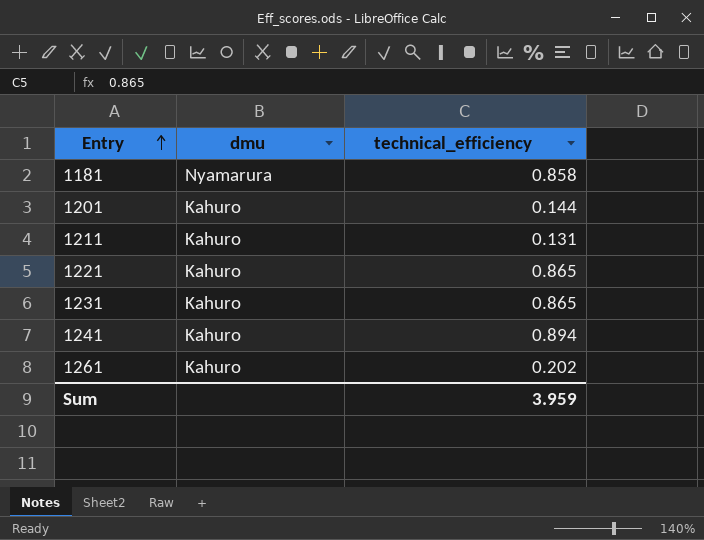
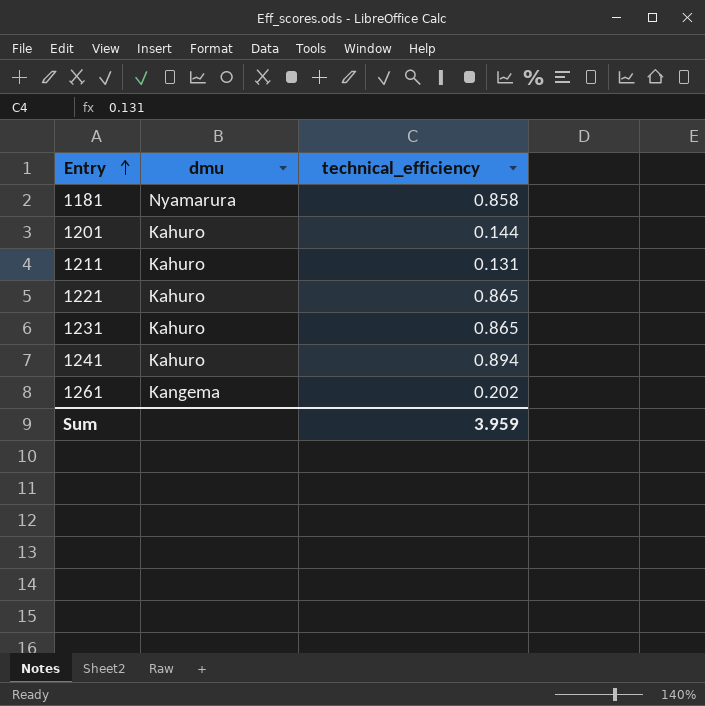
1261 | dmu: Kahuro -> Kangema

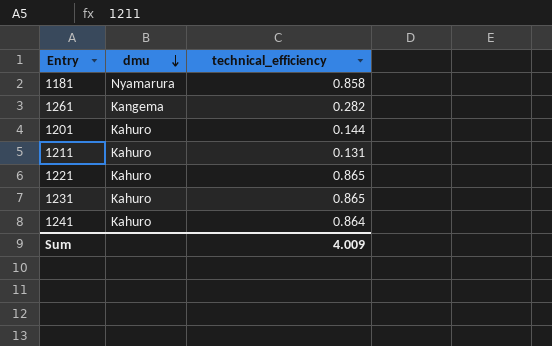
row order: Entry ascending -> dmu descending
1261 | technical_efficiency: 0.202 -> 0.282
1241 | technical_efficiency: 0.894 -> 0.864
Sum | technical_efficiency: 3.959 -> 4.009

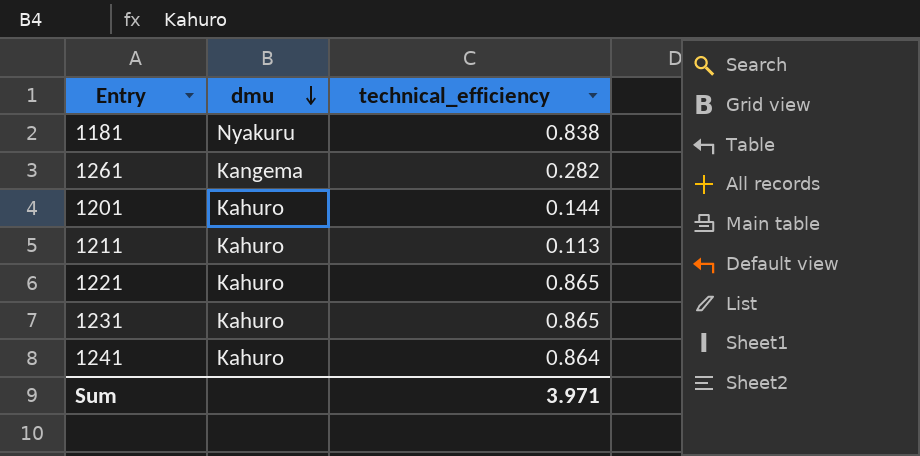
1181 | dmu: Nyamarura -> Nyakuru
1181 | technical_efficiency: 0.858 -> 0.838
1211 | technical_efficiency: 0.131 -> 0.113
Sum | technical_efficiency: 4.009 -> 3.971

